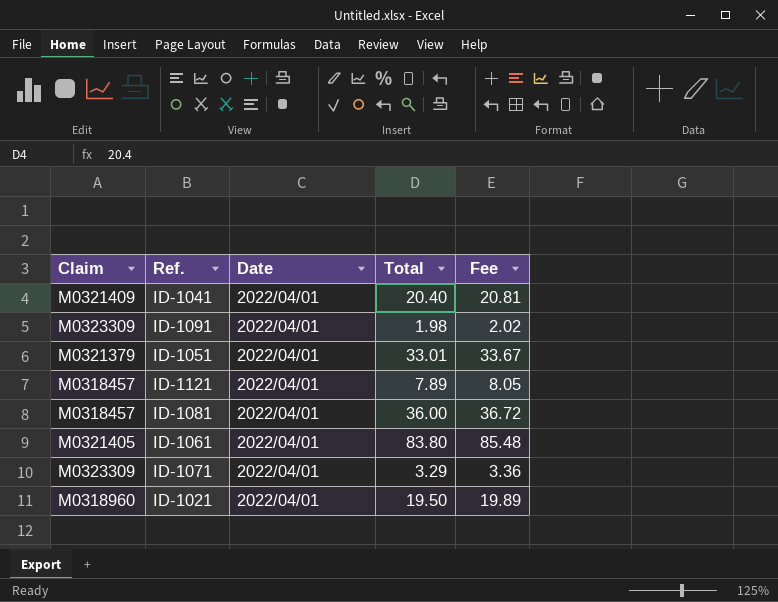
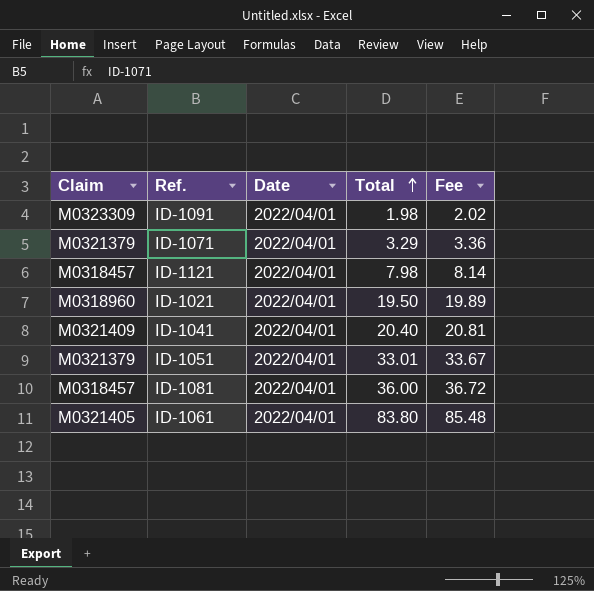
row order: none -> Total ascending
ID-1071 | Claim: M0323309 -> M0321379
ID-1121 | Total: 7.89 -> 7.98
ID-1121 | Fee: 8.05 -> 8.14

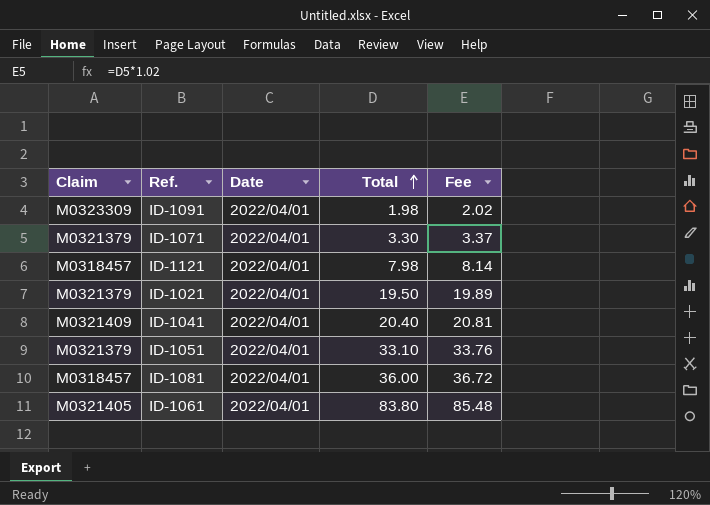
ID-1071 | Total: 3.29 -> 3.30
ID-1071 | Fee: 3.36 -> 3.37
ID-1021 | Claim: M0318960 -> M0321379
ID-1051 | Total: 33.01 -> 33.10
ID-1051 | Fee: 33.67 -> 33.76

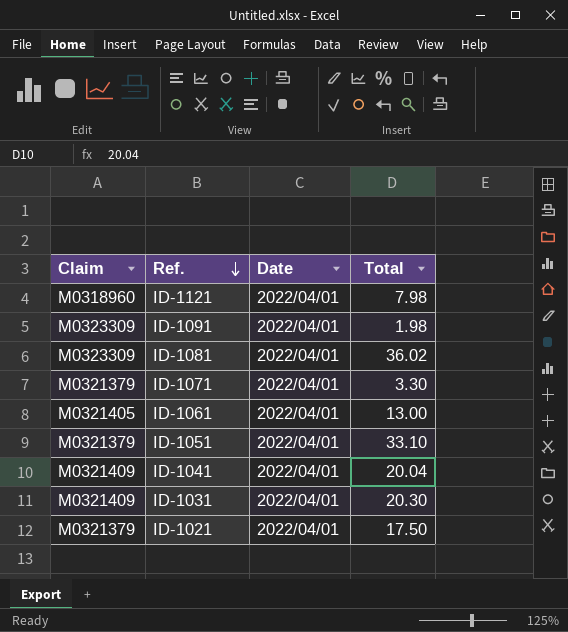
row order: Total ascending -> Ref. descending
column Fee | formula: [Total] * 1.02 -> none
ID-1121 | Claim: M0318457 -> M0318960
ID-1081 | Claim: M0318457 -> M0323309
ID-1081 | Total: 36.00 -> 36.02
ID-1061 | Total: 83.80 -> 13.00
ID-1041 | Total: 20.40 -> 20.04
row ID-1031: none -> M0321409 | 2022/04/01 | 20.30
ID-1021 | Total: 19.50 -> 17.50

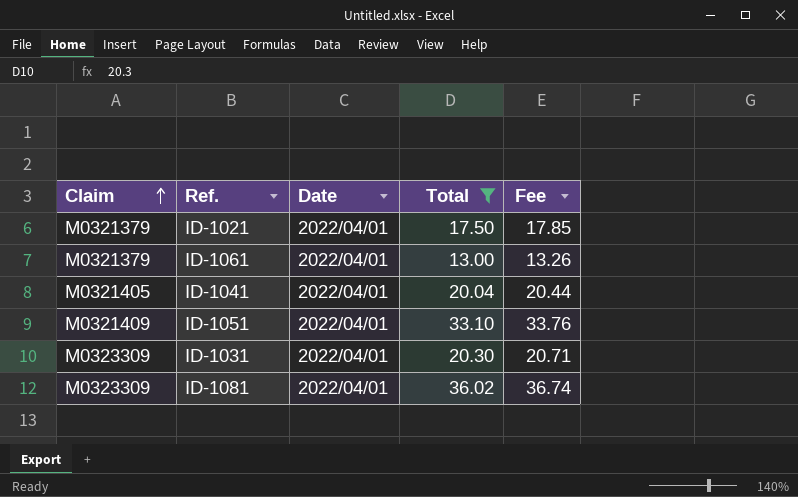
filter: none -> Total >= 13.00
row order: Ref. descending -> Claim ascending
column Fee | formula: none -> [Total] * 1.02
ID-1061 | Claim: M0321405 -> M0321379
ID-1041 | Claim: M0321409 -> M0321405
ID-1051 | Claim: M0321379 -> M0321409
ID-1031 | Claim: M0321409 -> M0323309

